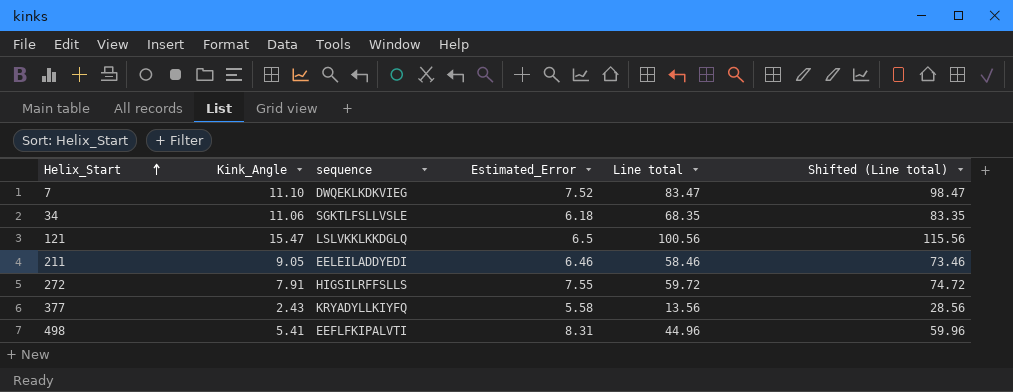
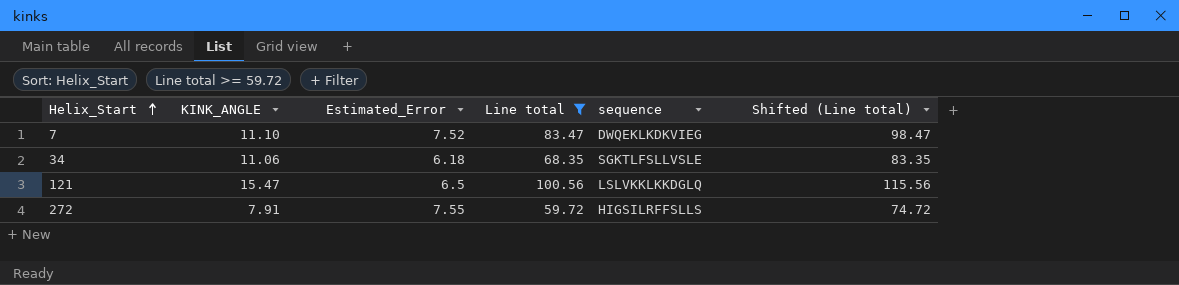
filter: none -> Line total >= 59.72
column name: Kink_Angle -> KINK_ANGLE
column sequence | position: 3 -> 5

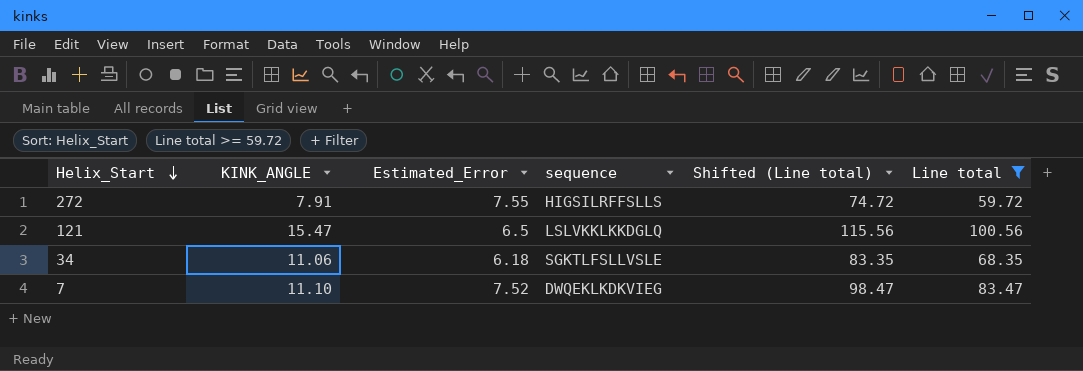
row order: Helix_Start ascending -> Helix_Start descending
column Line total | position: 4 -> 6

